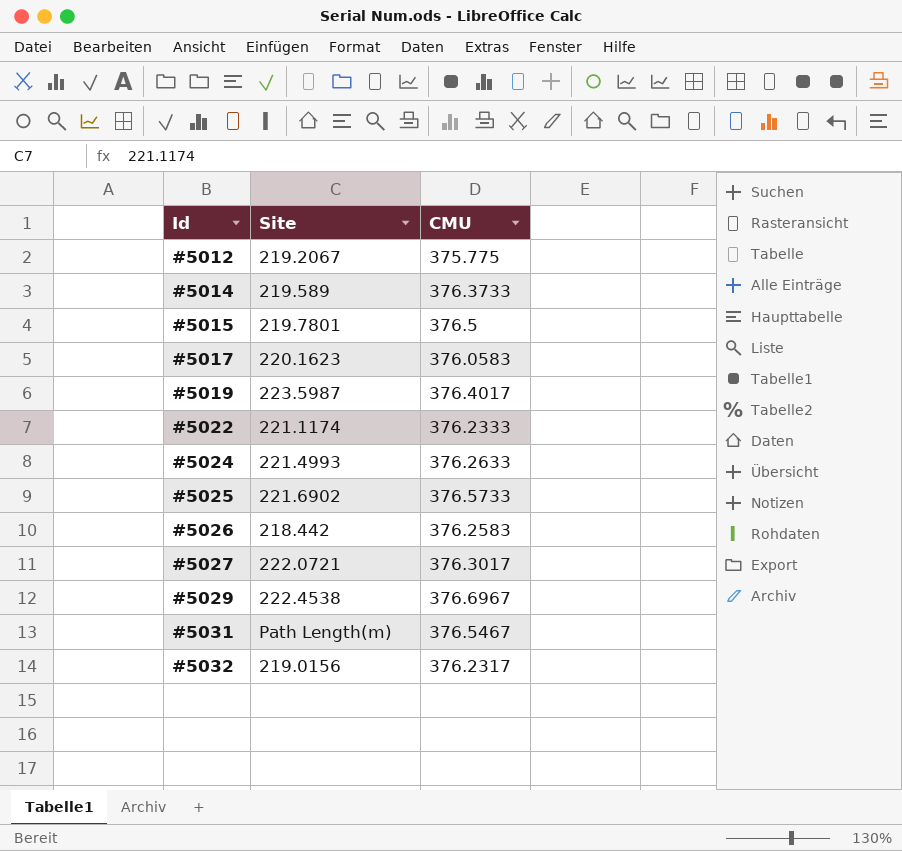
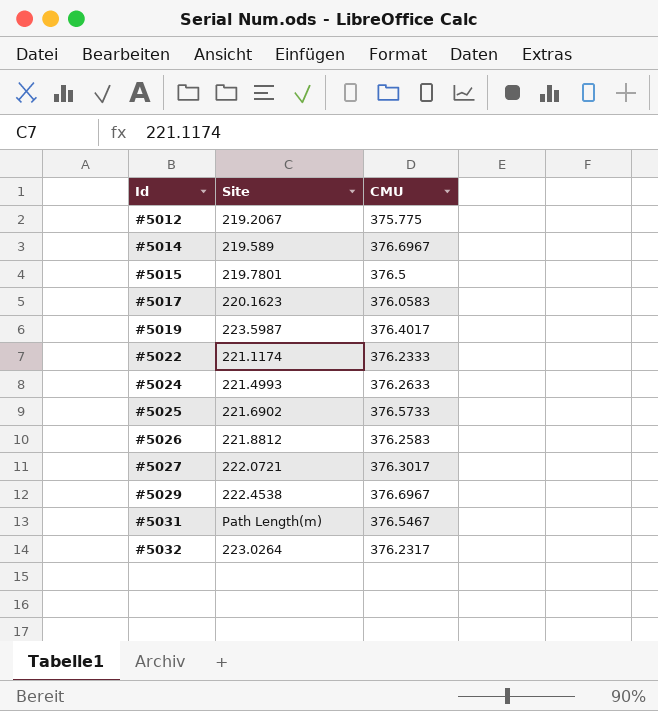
#5014 | CMU: 376.3733 -> 376.6967
#5026 | Site: 218.442 -> 221.8812
#5032 | Site: 219.0156 -> 223.0264

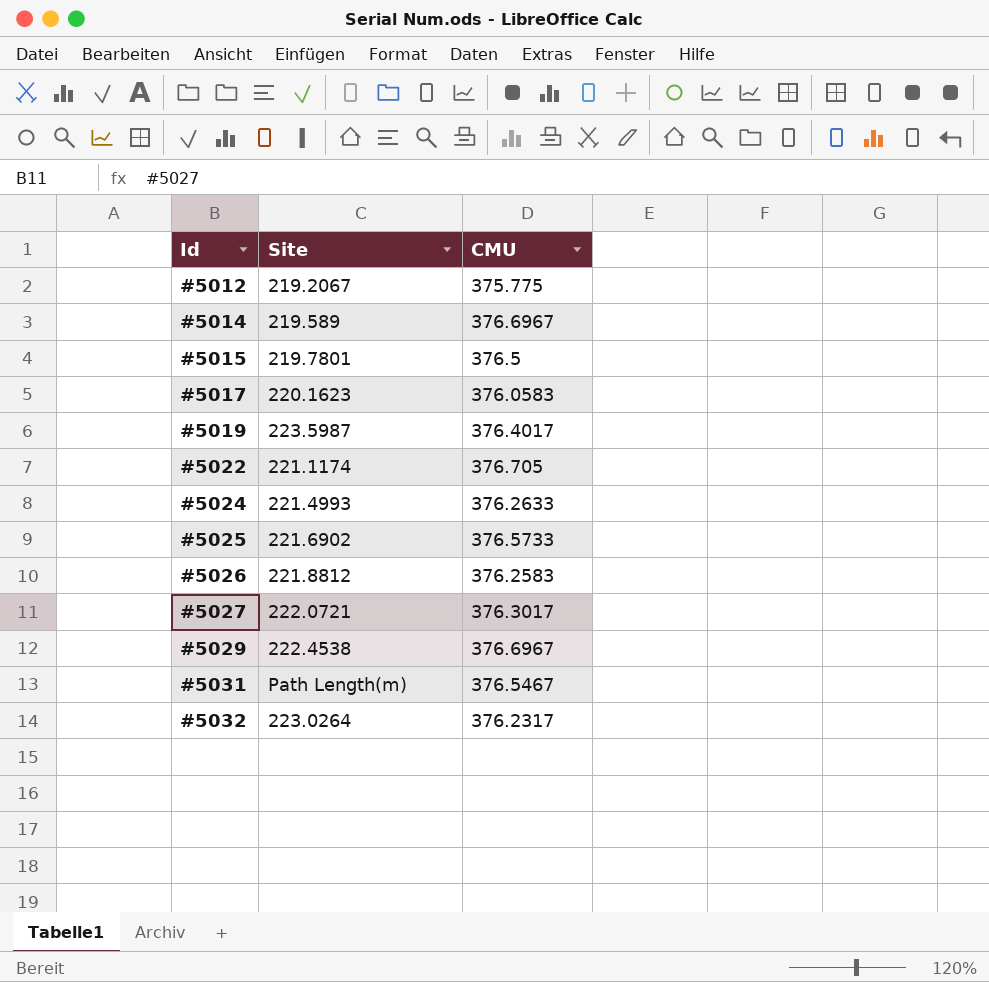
#5022 | CMU: 376.2333 -> 376.705

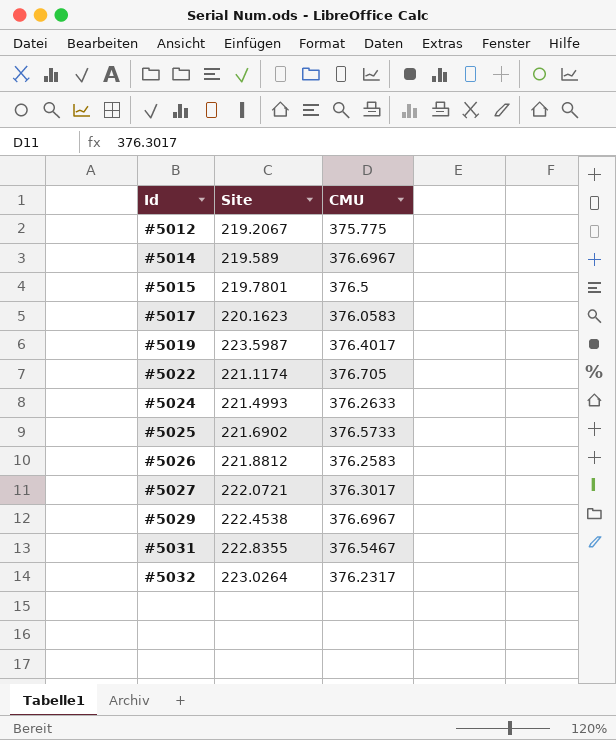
#5031 | Site: Path Length(m) -> 222.8355

